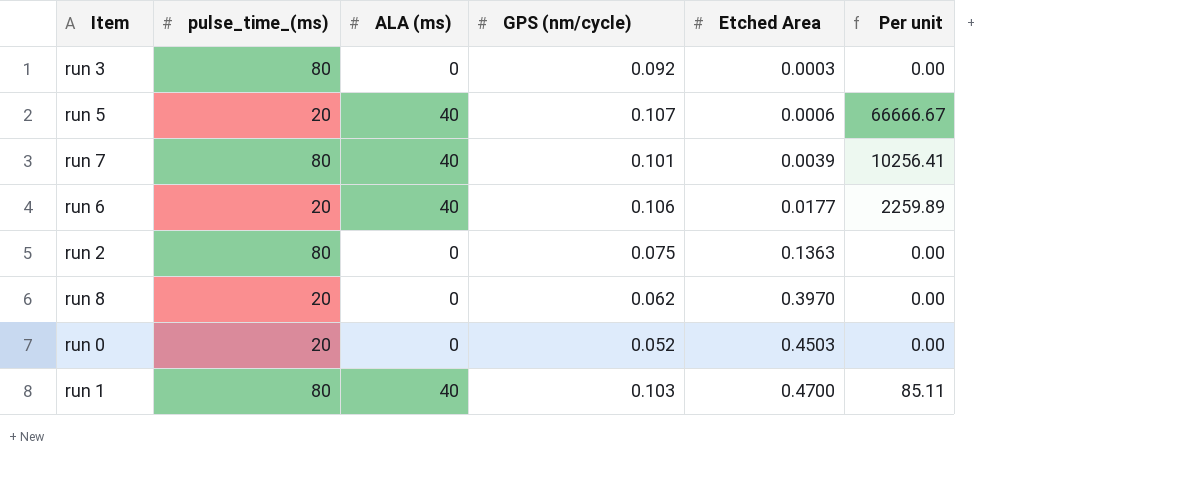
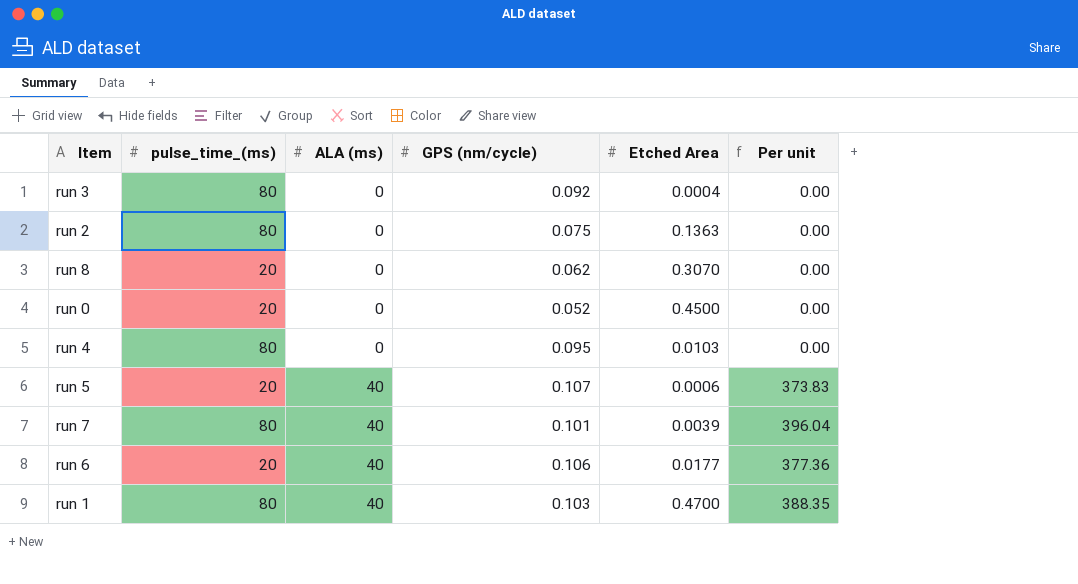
row order: Etched Area ascending -> ALA (ms) ascending
column Per unit | formula: [ALA (ms)] / [Etched Area] -> [ALA (ms)] / [GPS (nm/cycle)]
run 3 | Etched Area: 0.0003 -> 0.0004
run 8 | Etched Area: 0.3970 -> 0.3070
run 0 | Etched Area: 0.4503 -> 0.4500
row run 4: none -> 80 | 0 | 0.095 | 0.0103 | 0.00

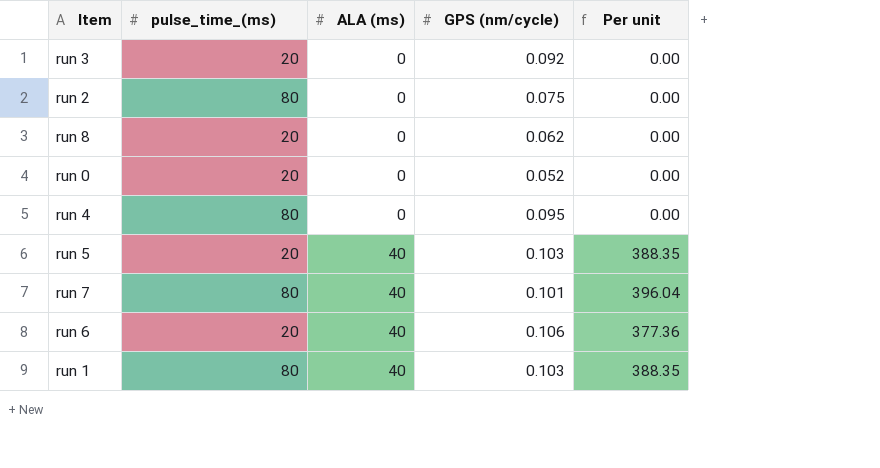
column Etched Area | position: 5 -> none
run 3 | pulse_time_(ms): 80 -> 20
run 5 | GPS (nm/cycle): 0.107 -> 0.103
run 5 | Per unit: 373.83 -> 388.35

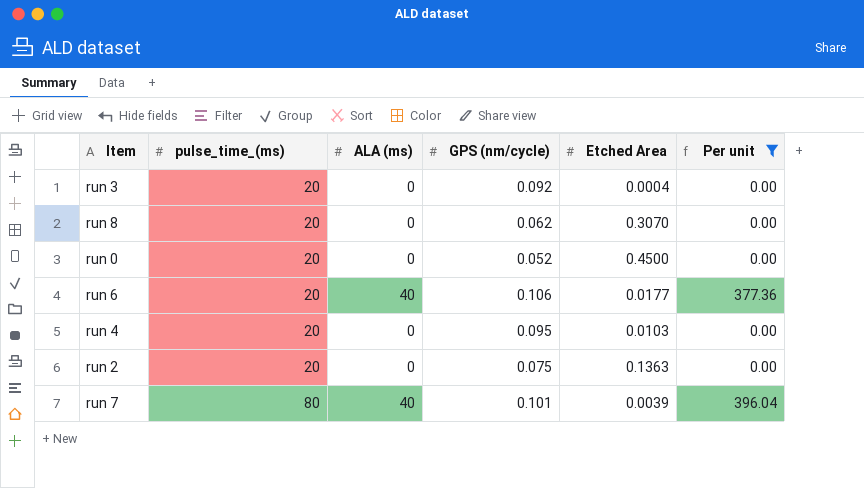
filter: none -> Per unit != 388.35
row order: ALA (ms) ascending -> pulse_time_(ms) ascending
column Etched Area | position: none -> 5
run 4 | pulse_time_(ms): 80 -> 20
run 2 | pulse_time_(ms): 80 -> 20

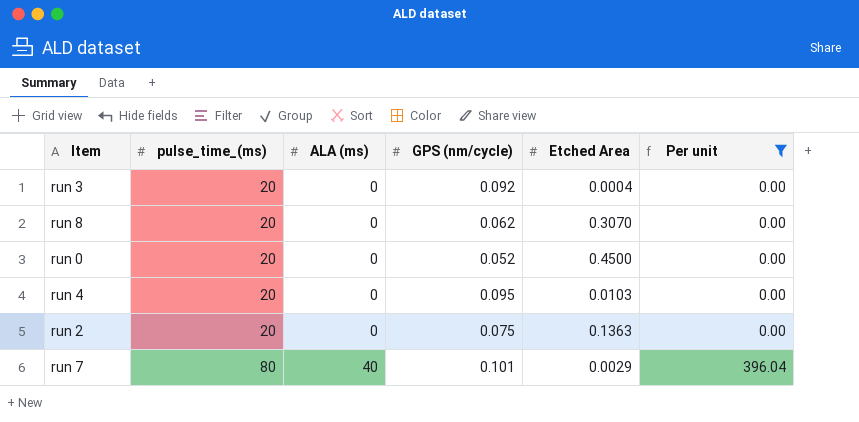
row run 6: 20 | 40 | 0.106 | 0.0177 | 377.36 -> none
run 7 | Etched Area: 0.0039 -> 0.0029

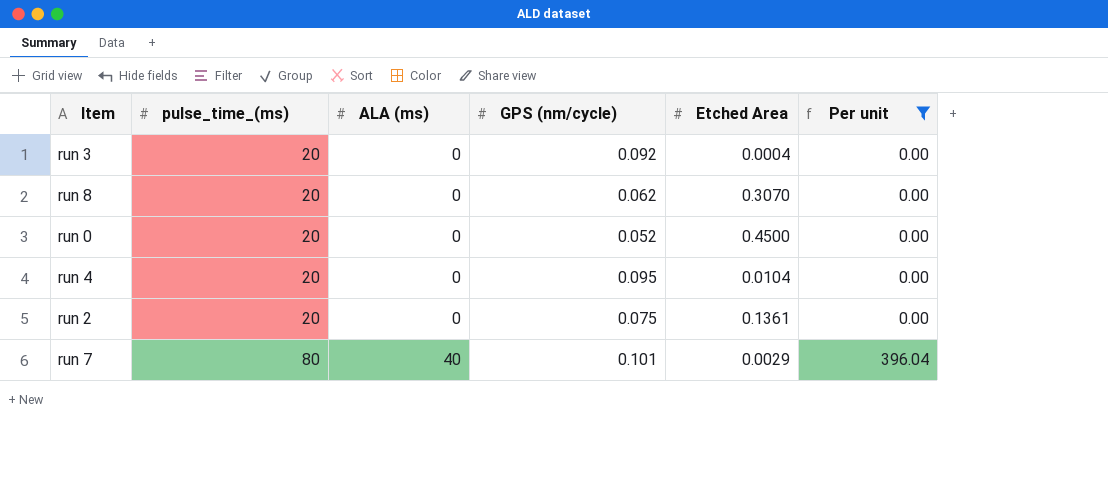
run 4 | Etched Area: 0.0103 -> 0.0104
run 2 | Etched Area: 0.1363 -> 0.1361

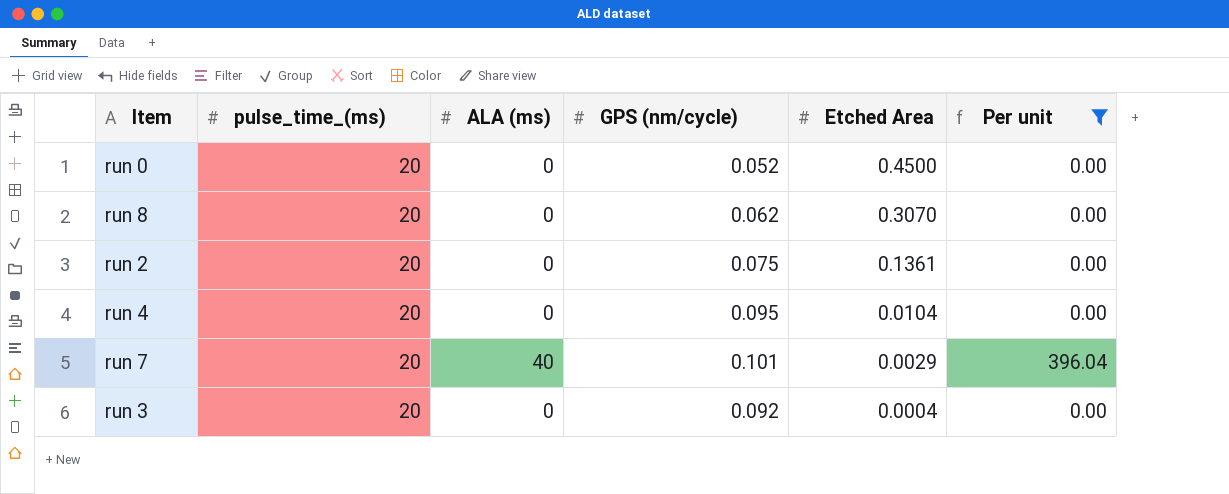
row order: pulse_time_(ms) ascending -> Etched Area descending
run 7 | pulse_time_(ms): 80 -> 20

